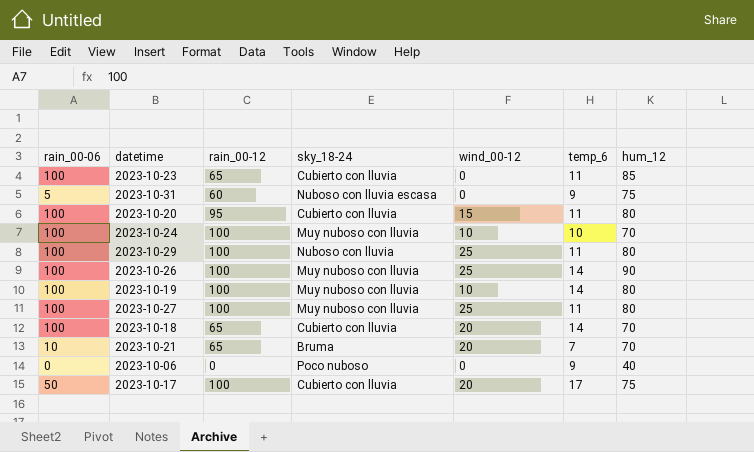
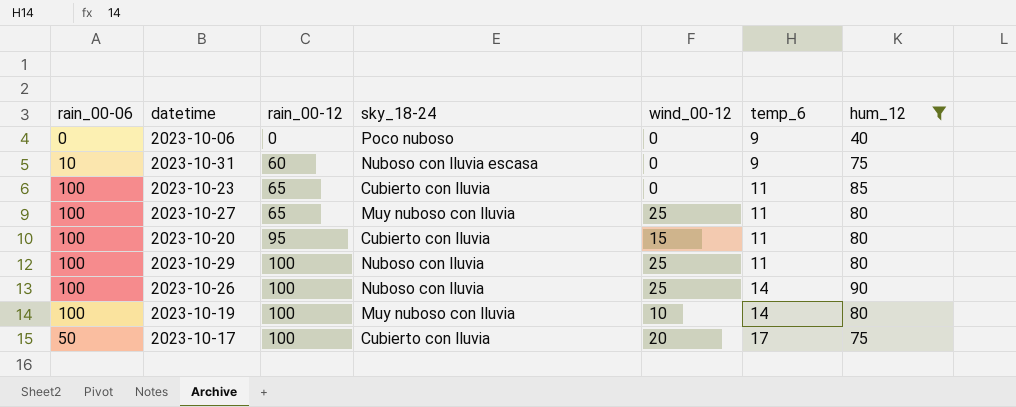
filter: none -> hum_12 != 70
row order: none -> rain_00-12 ascending
2023-10-31 | rain_00-06: 5 -> 10
2023-10-27 | rain_00-12: 100 -> 65
2023-10-26 | sky_18-24: Muy nuboso con lluvia -> Nuboso con lluvia

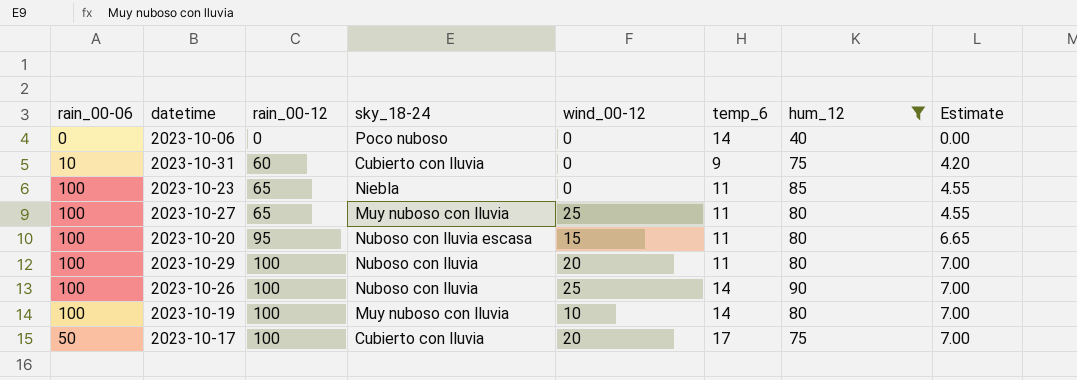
column Estimate | formula: none -> [rain_00-12] * 0.07
2023-10-06 | temp_6: 9 -> 14
2023-10-31 | sky_18-24: Nuboso con lluvia escasa -> Cubierto con lluvia
2023-10-23 | sky_18-24: Cubierto con lluvia -> Niebla
2023-10-20 | sky_18-24: Cubierto con lluvia -> Nuboso con lluvia escasa
2023-10-29 | wind_00-12: 25 -> 20

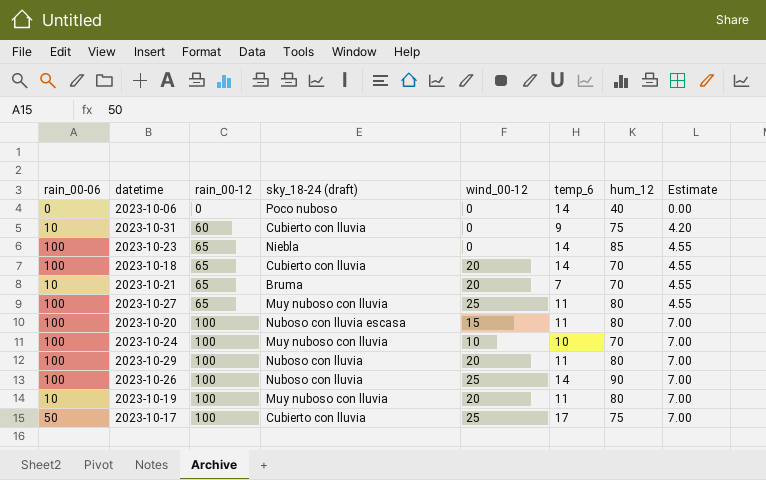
filter: hum_12 != 70 -> none
column name: sky_18-24 -> sky_18-24 (draft)
2023-10-23 | temp_6: 11 -> 14
2023-10-20 | rain_00-12: 95 -> 100
2023-10-20 | Estimate: 6.65 -> 7.00
2023-10-19 | rain_00-06: 100 -> 10
2023-10-19 | wind_00-12: 10 -> 20
2023-10-19 | temp_6: 14 -> 11
2023-10-17 | wind_00-12: 20 -> 25

